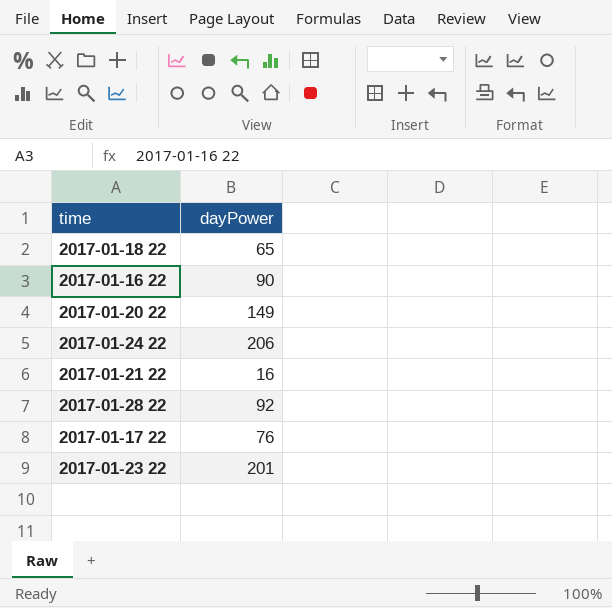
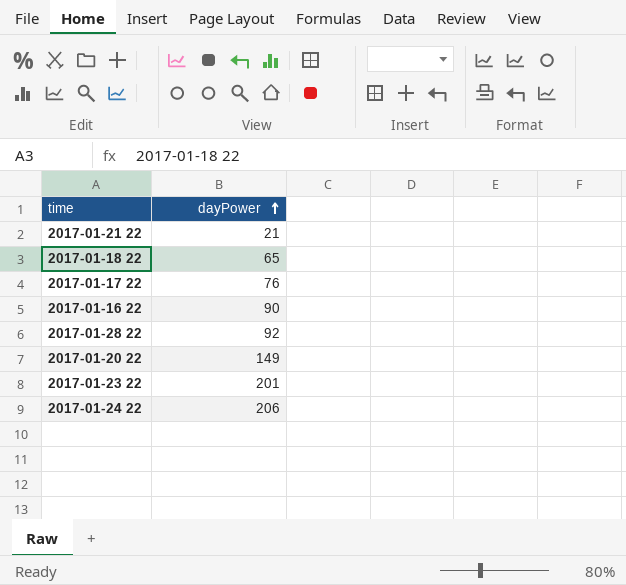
row order: none -> dayPower ascending
2017-01-21 22 | dayPower: 16 -> 21

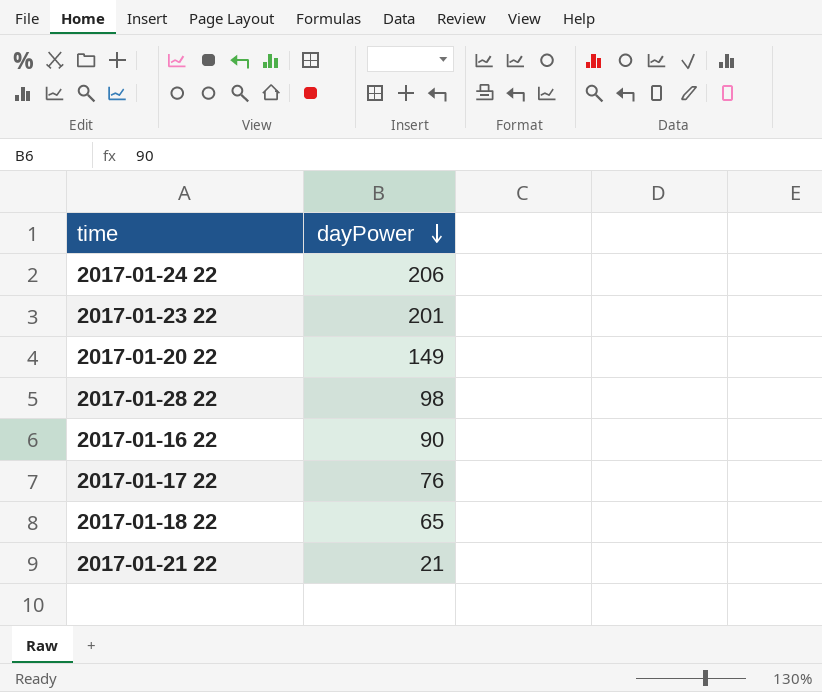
row order: dayPower ascending -> dayPower descending
2017-01-28 22 | dayPower: 92 -> 98

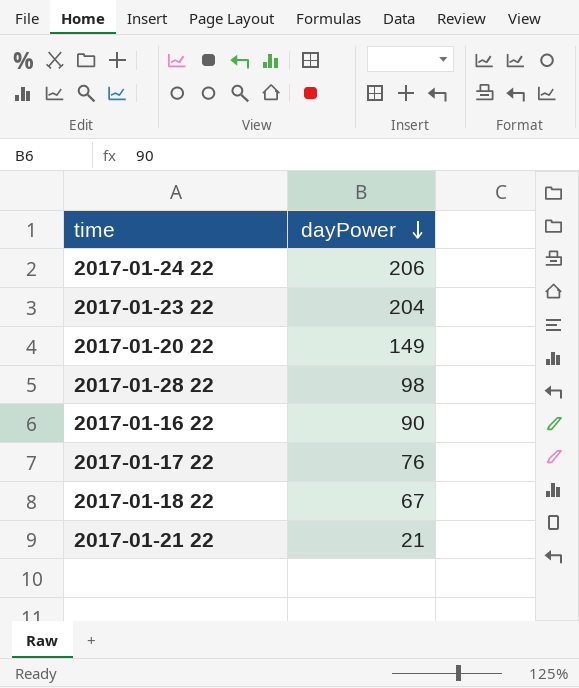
2017-01-23 22 | dayPower: 201 -> 204
2017-01-18 22 | dayPower: 65 -> 67

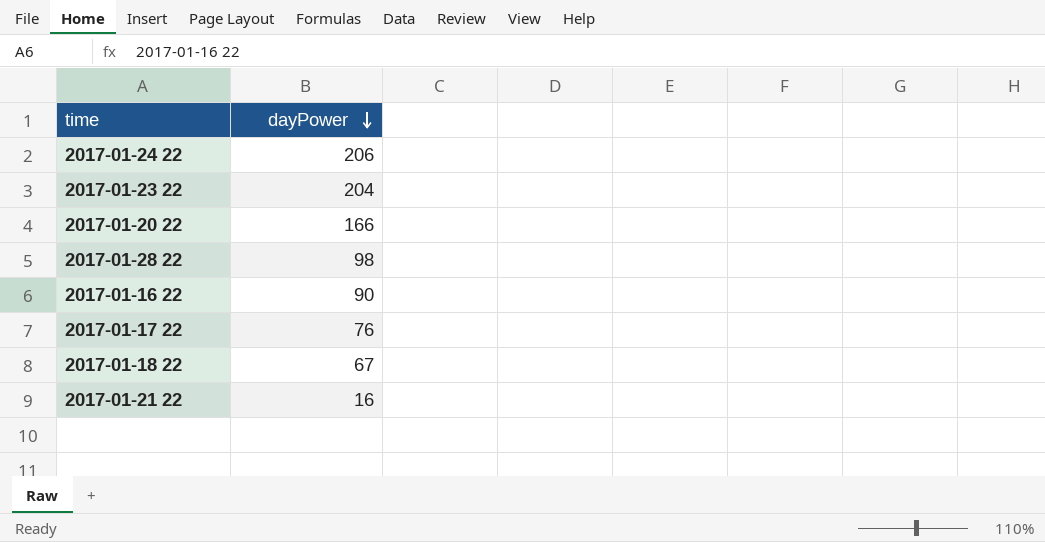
2017-01-20 22 | dayPower: 149 -> 166
2017-01-21 22 | dayPower: 21 -> 16

